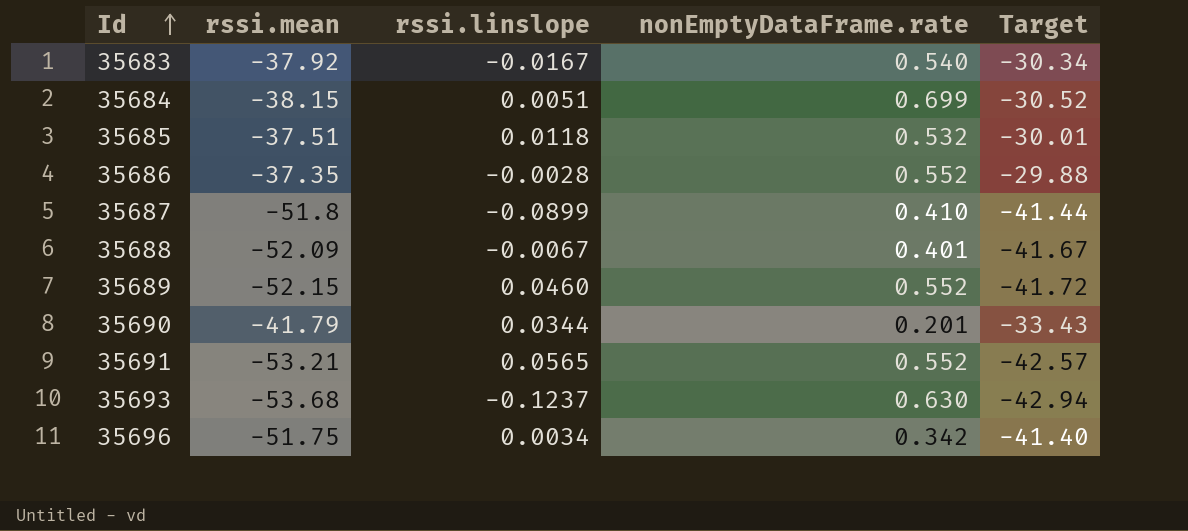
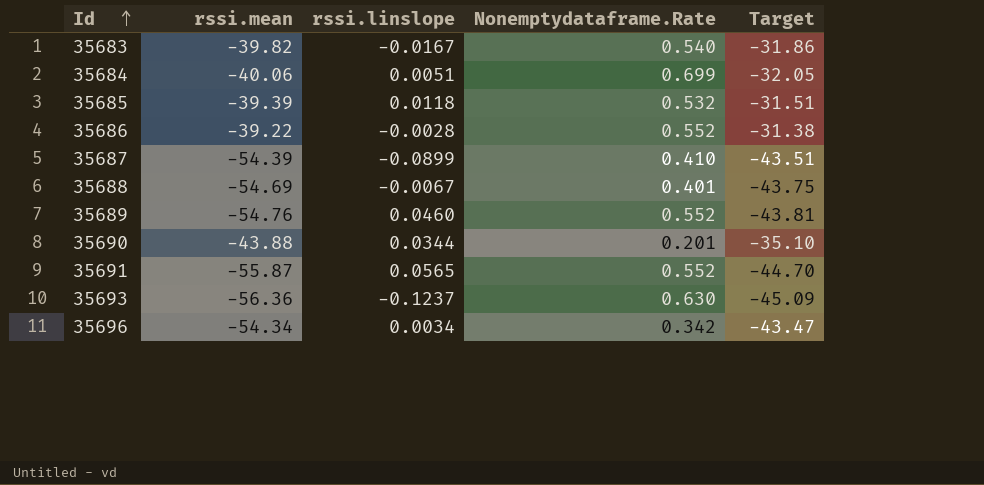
column name: nonEmptyDataFrame.rate -> Nonemptydataframe.Rate
35683 | rssi.mean: -37.92 -> -39.82
35683 | Target: -30.34 -> -31.86
35684 | rssi.mean: -38.15 -> -40.06
35684 | Target: -30.52 -> -32.05
35685 | rssi.mean: -37.51 -> -39.39
35685 | Target: -30.01 -> -31.51
35686 | rssi.mean: -37.35 -> -39.22
35686 | Target: -29.88 -> -31.38
35687 | rssi.mean: -51.8 -> -54.39
35687 | Target: -41.44 -> -43.51
35688 | rssi.mean: -52.09 -> -54.69
35688 | Target: -41.67 -> -43.75
35689 | rssi.mean: -52.15 -> -54.76
35689 | Target: -41.72 -> -43.81
35690 | rssi.mean: -41.79 -> -43.88
35690 | Target: -33.43 -> -35.10
35691 | rssi.mean: -53.21 -> -55.87
35691 | Target: -42.57 -> -44.70
35693 | rssi.mean: -53.68 -> -56.36
35693 | Target: -42.94 -> -45.09
35696 | rssi.mean: -51.75 -> -54.34
35696 | Target: -41.40 -> -43.47

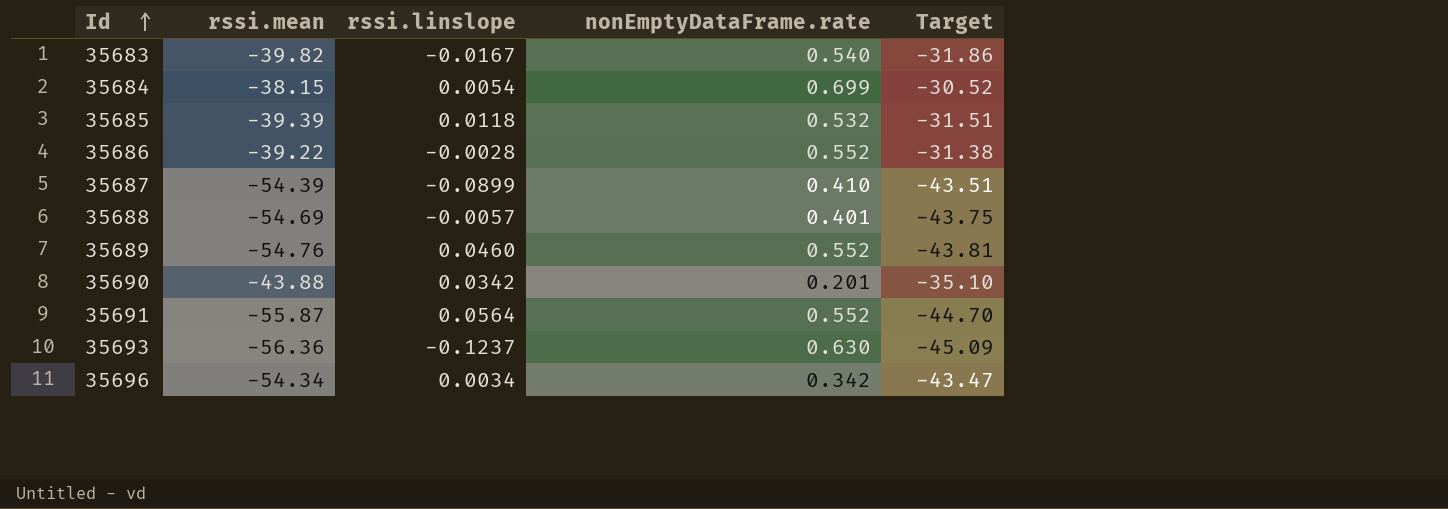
column name: Nonemptydataframe.Rate -> nonEmptyDataFrame.rate
35684 | rssi.mean: -40.06 -> -38.15
35684 | rssi.linslope: 0.0051 -> 0.0054
35684 | Target: -32.05 -> -30.52
35688 | rssi.linslope: -0.0067 -> -0.0057
35690 | rssi.linslope: 0.0344 -> 0.0342
35691 | rssi.linslope: 0.0565 -> 0.0564

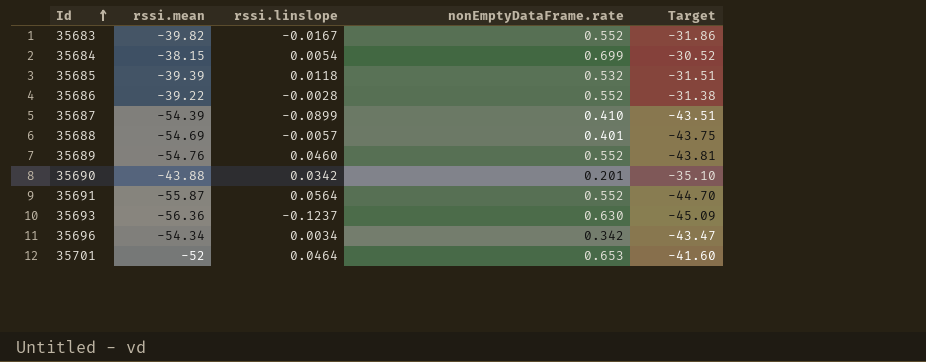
35683 | nonEmptyDataFrame.rate: 0.540 -> 0.552
row 35701: none -> -52 | 0.0464 | 0.653 | -41.60

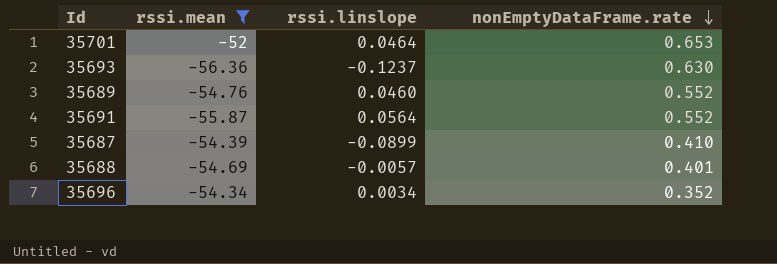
filter: none -> rssi.mean <= -52
row order: Id ascending -> nonEmptyDataFrame.rate descending
column Target | formula: [rssi.mean] * 0.8 -> none
35696 | nonEmptyDataFrame.rate: 0.342 -> 0.352

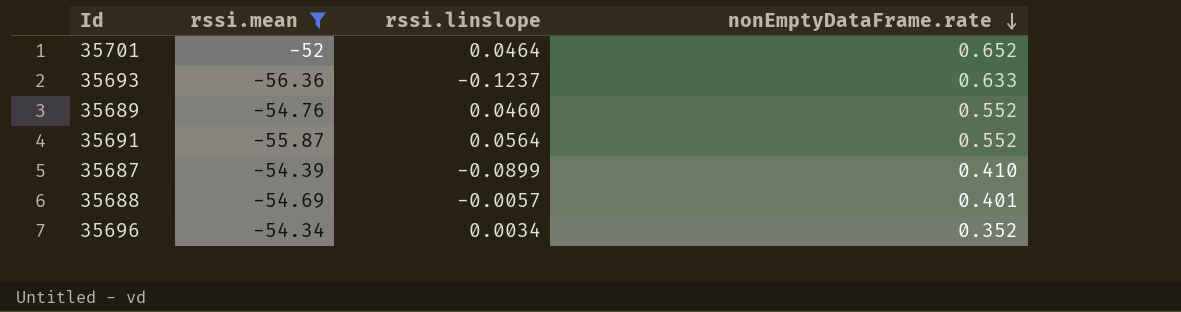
35701 | nonEmptyDataFrame.rate: 0.653 -> 0.652
35693 | nonEmptyDataFrame.rate: 0.630 -> 0.633

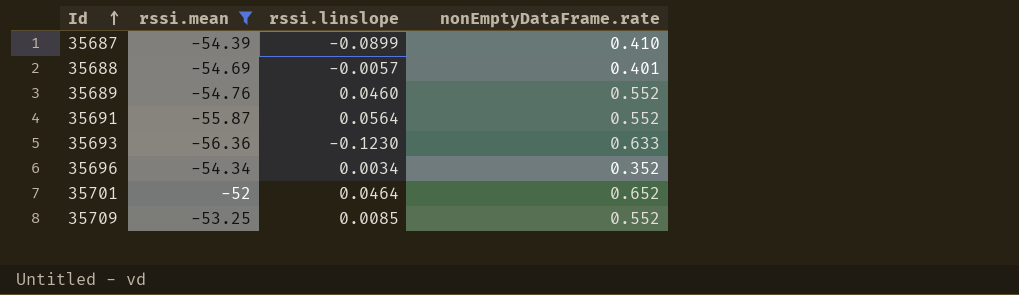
row order: nonEmptyDataFrame.rate descending -> Id ascending
35693 | rssi.linslope: -0.1237 -> -0.1230
row 35709: none -> -53.25 | 0.0085 | 0.552

